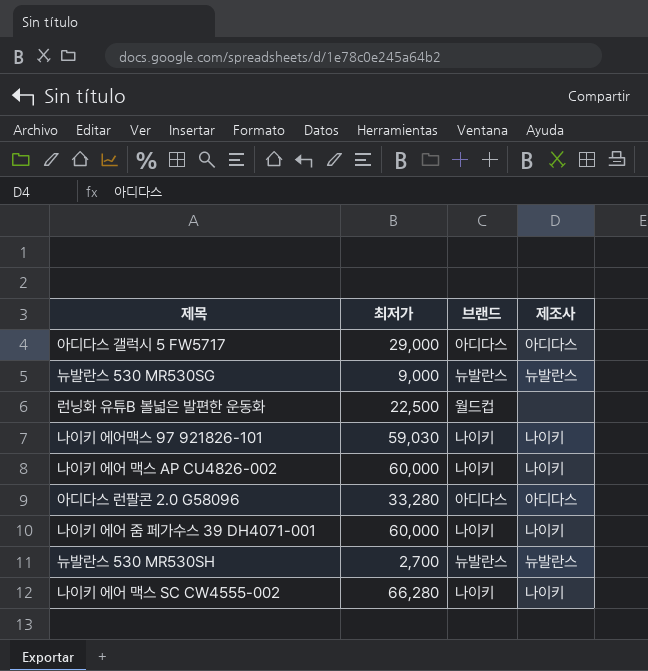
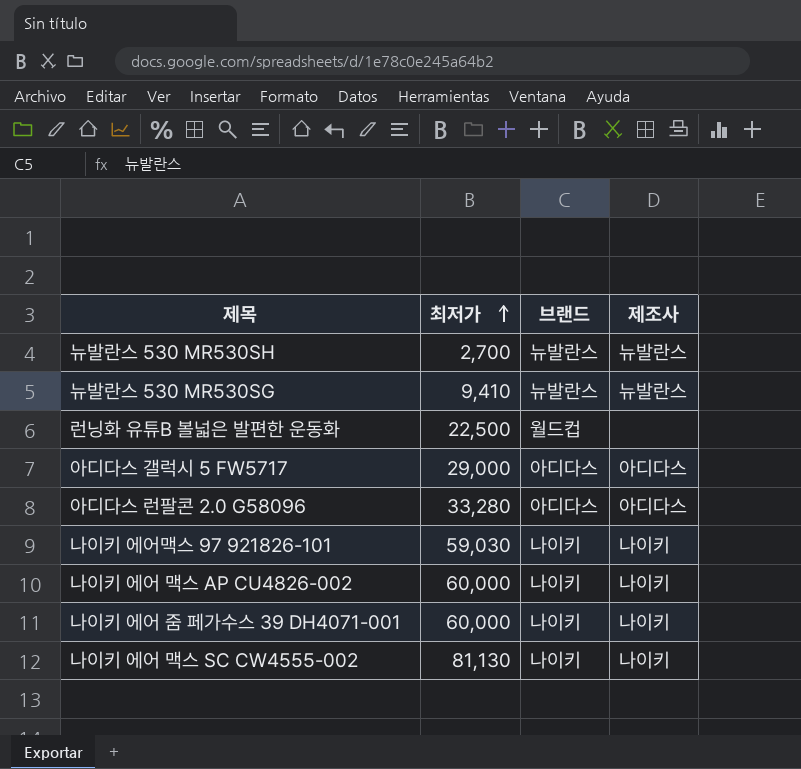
row order: none -> 최저가 ascending
뉴발란스 530 MR530SG | 최저가: 9,000 -> 9,410
나이키 에어 맥스 SC CW4555-002 | 최저가: 66,280 -> 81,130

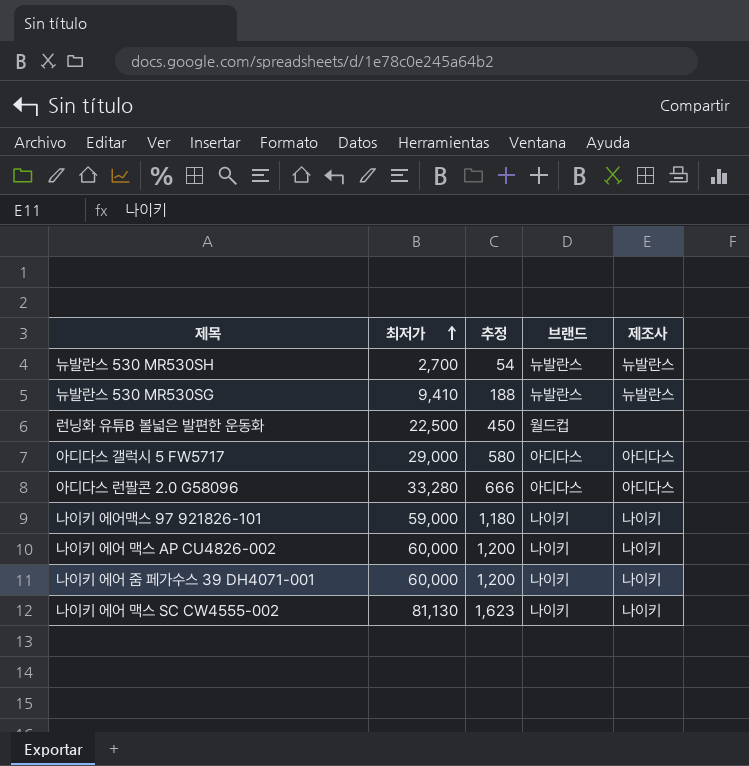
column 추정 | formula: none -> [최저가] * 0.02
나이키 에어맥스 97 921826-101 | 최저가: 59,030 -> 59,000

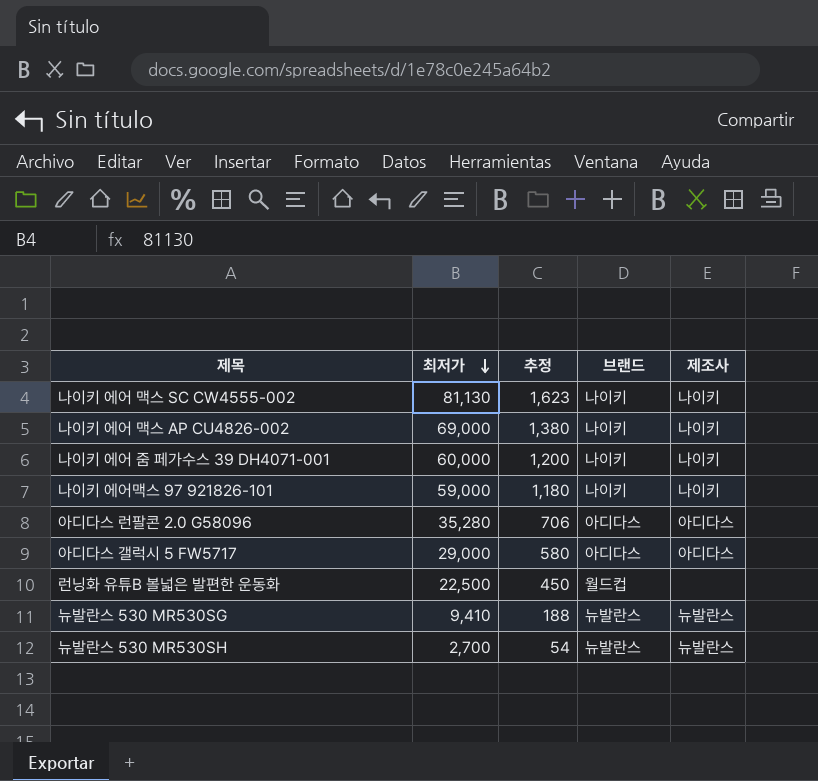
row order: 최저가 ascending -> 최저가 descending
나이키 에어 맥스 AP CU4826-002 | 최저가: 60,000 -> 69,000
나이키 에어 맥스 AP CU4826-002 | 추정: 1,200 -> 1,380
아디다스 런팔콘 2.0 G58096 | 최저가: 33,280 -> 35,280
아디다스 런팔콘 2.0 G58096 | 추정: 666 -> 706

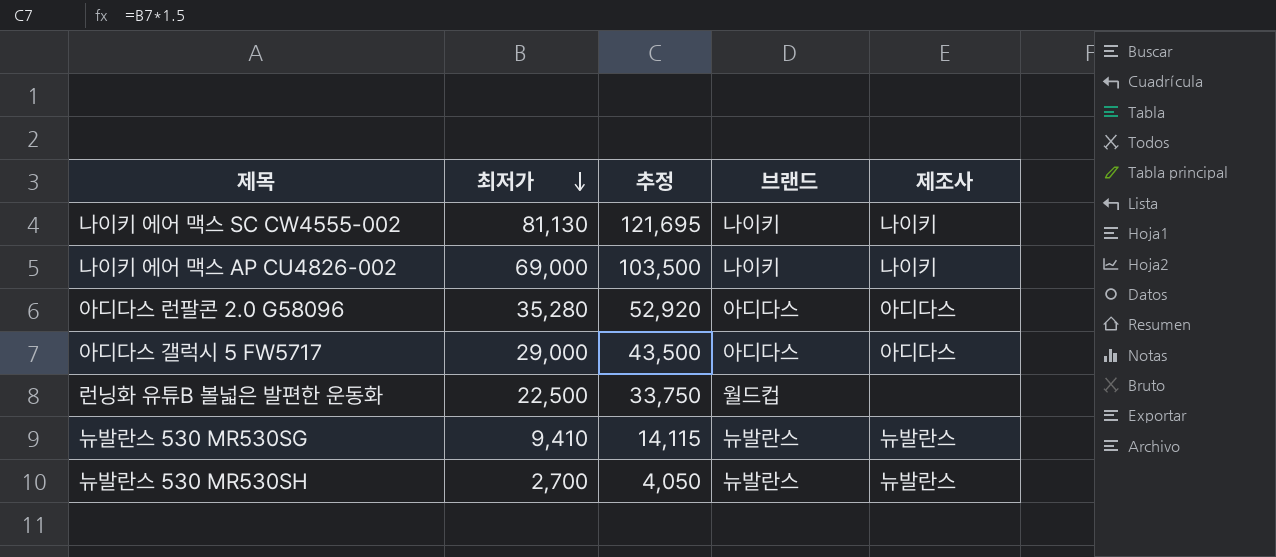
column 추정 | formula: [최저가] * 0.02 -> [최저가] * 1.5
row 나이키 에어 줌 페가수스 39 DH4071-001: 60,000 | 1,200 | 나이키 | 나이키 -> none
row 나이키 에어맥스 97 921826-101: 59,000 | 1,180 | 나이키 | 나이키 -> none

